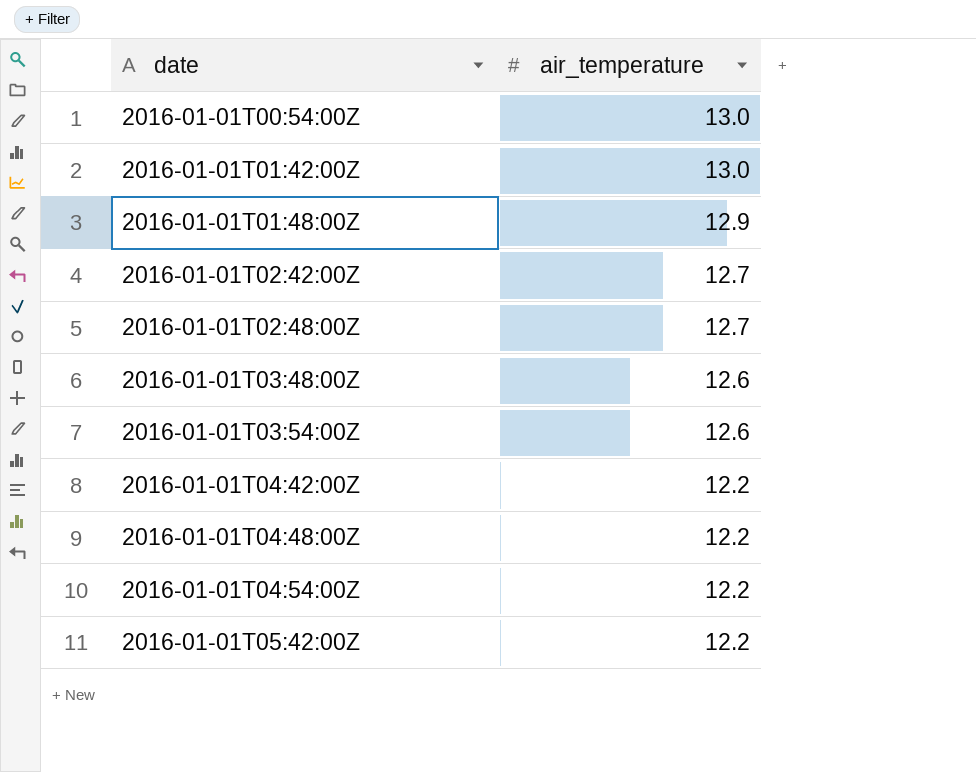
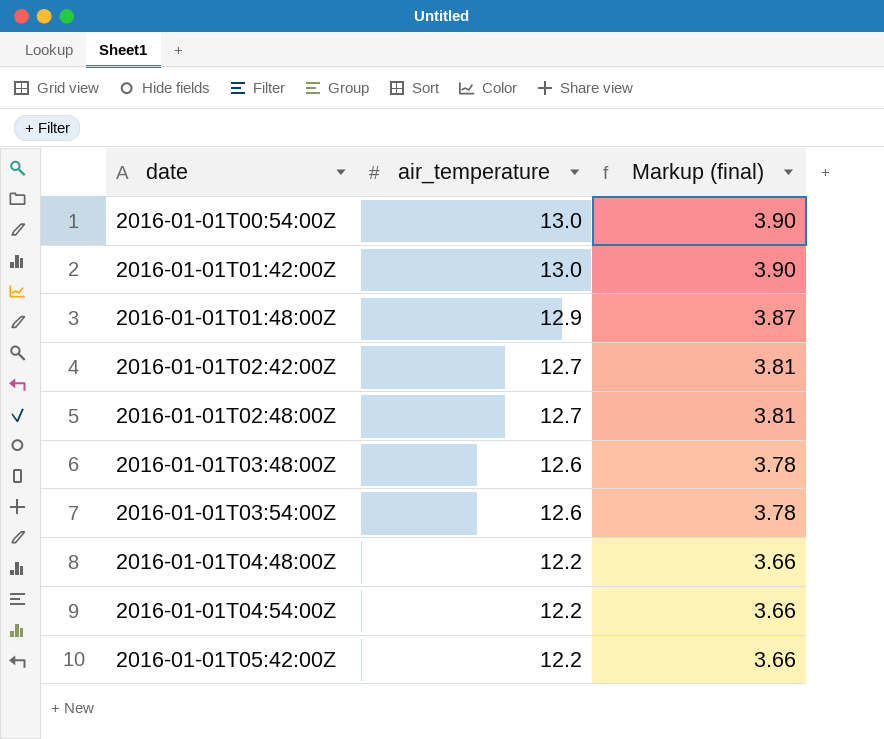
column Markup (final) | formula: none -> [air_temperature] * 0.3
row 2016-01-01T04:42:00Z: 12.2 -> none

